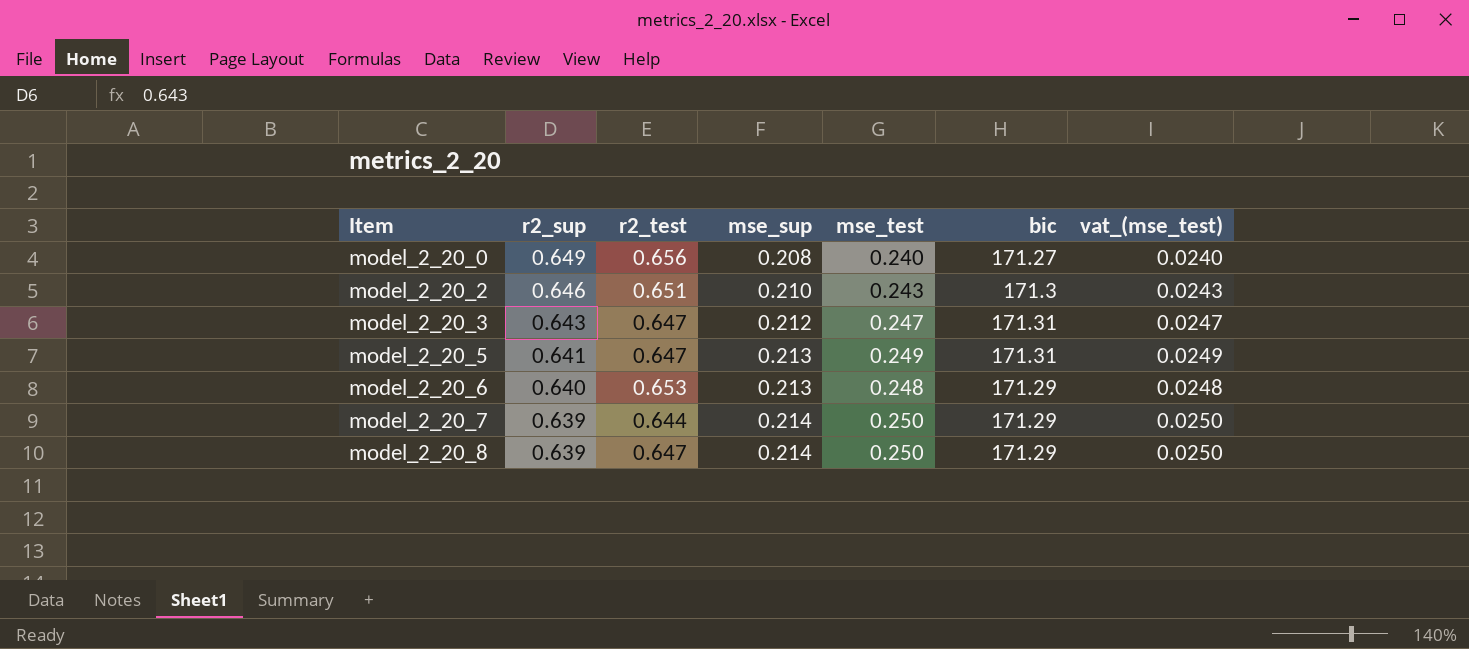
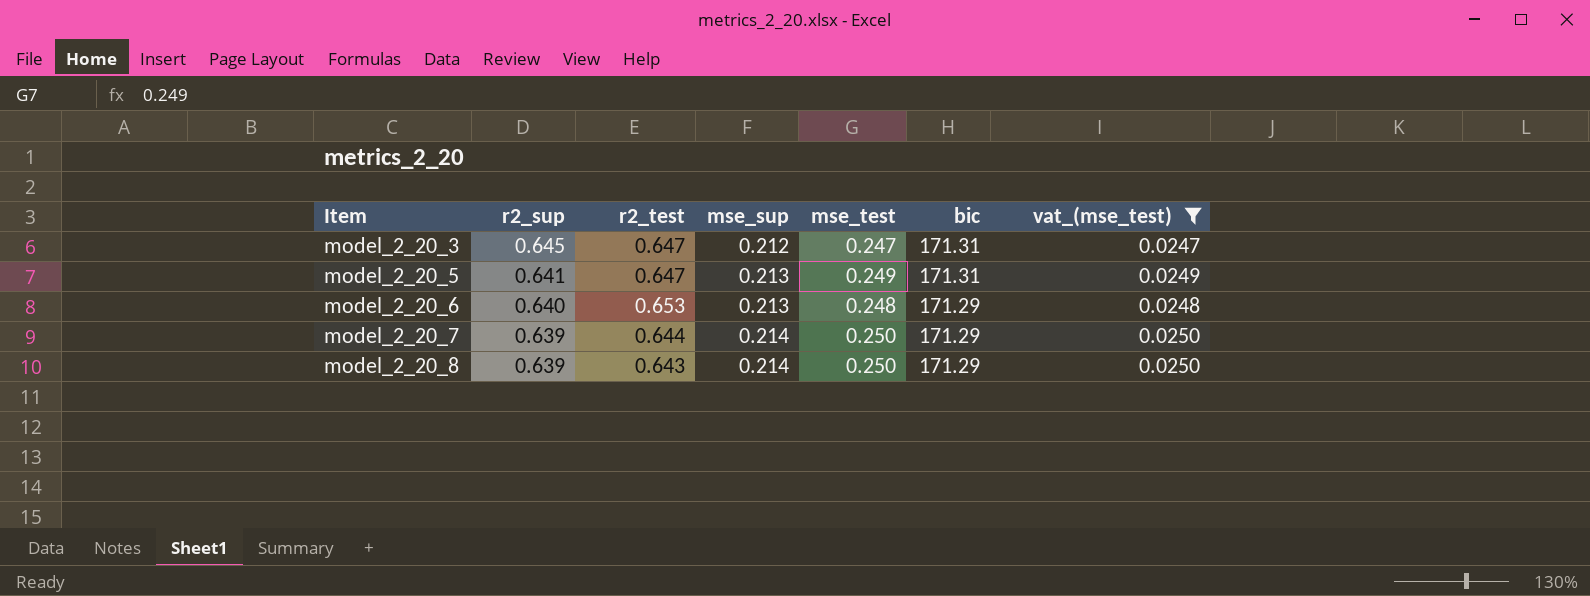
filter: none -> vat_(mse_test) >= 0.0247
model_2_20_3 | r2_sup: 0.643 -> 0.645
model_2_20_8 | r2_test: 0.647 -> 0.643

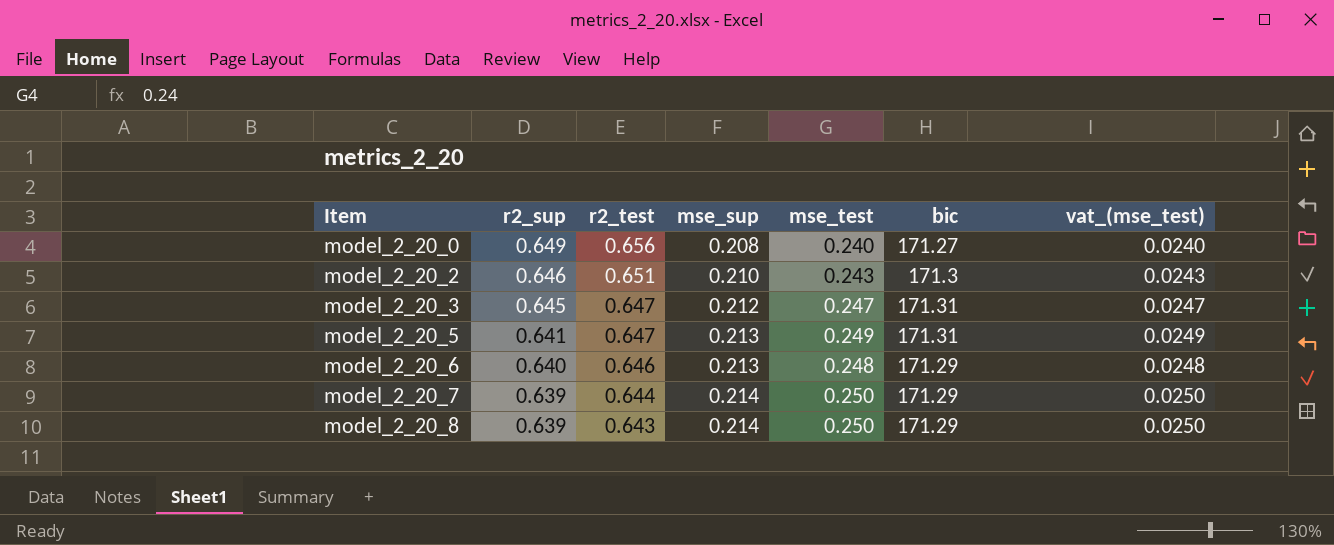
filter: vat_(mse_test) >= 0.0247 -> none
model_2_20_6 | r2_test: 0.653 -> 0.646

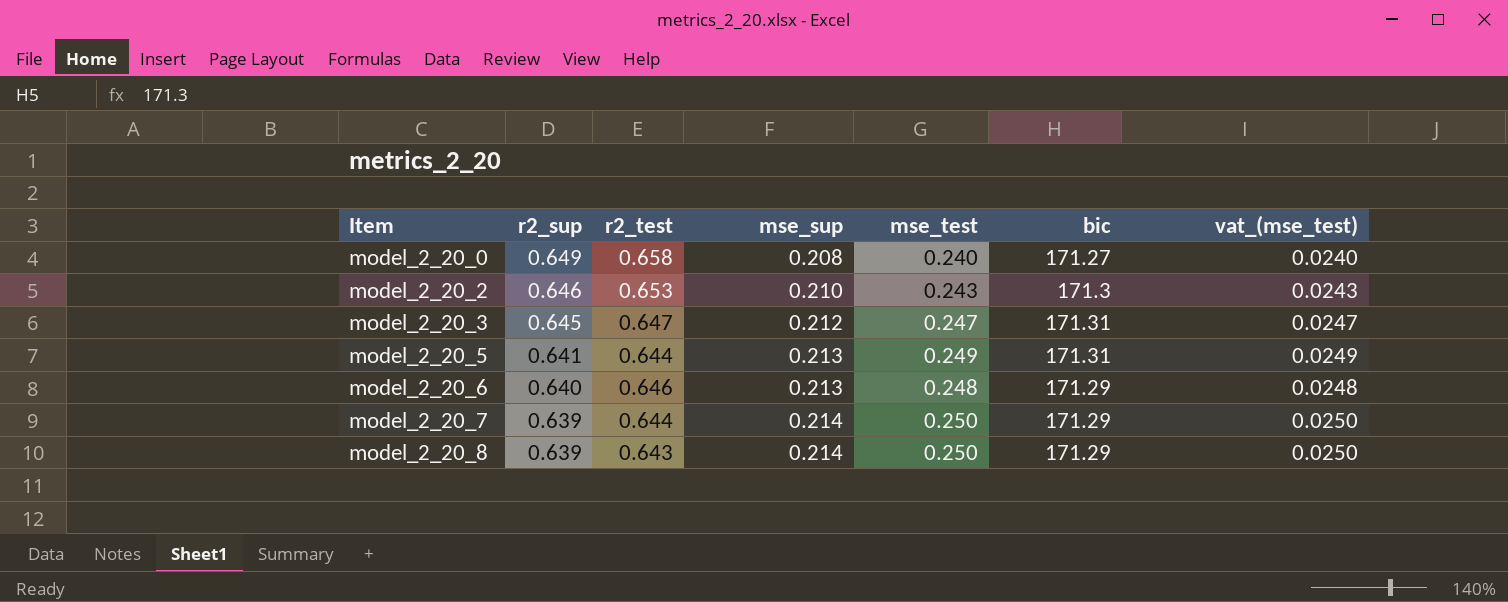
model_2_20_0 | r2_test: 0.656 -> 0.658
model_2_20_2 | r2_test: 0.651 -> 0.653
model_2_20_5 | r2_test: 0.647 -> 0.644

